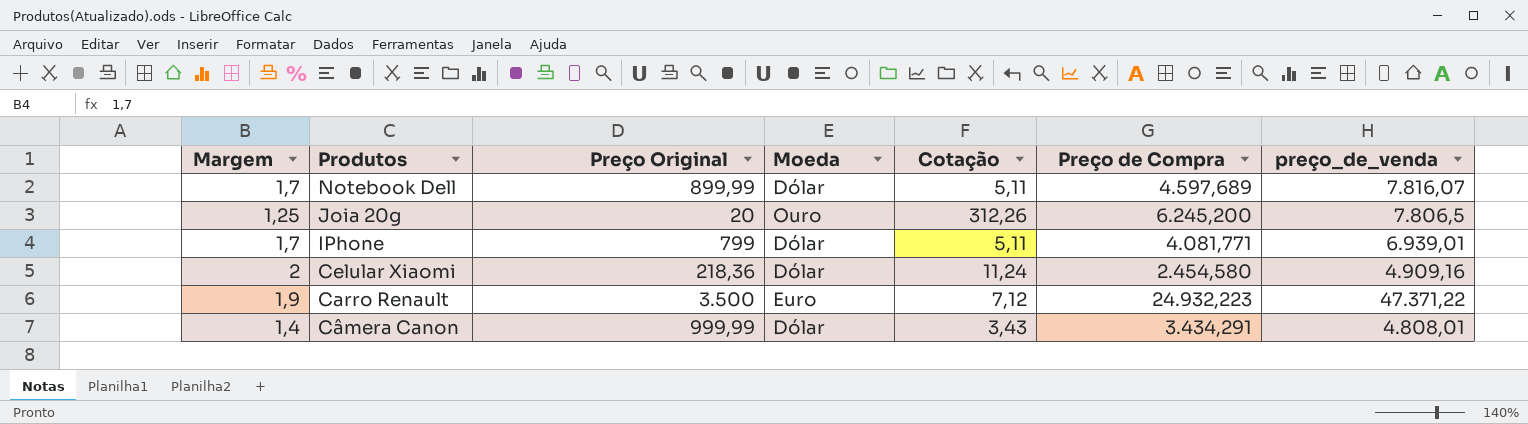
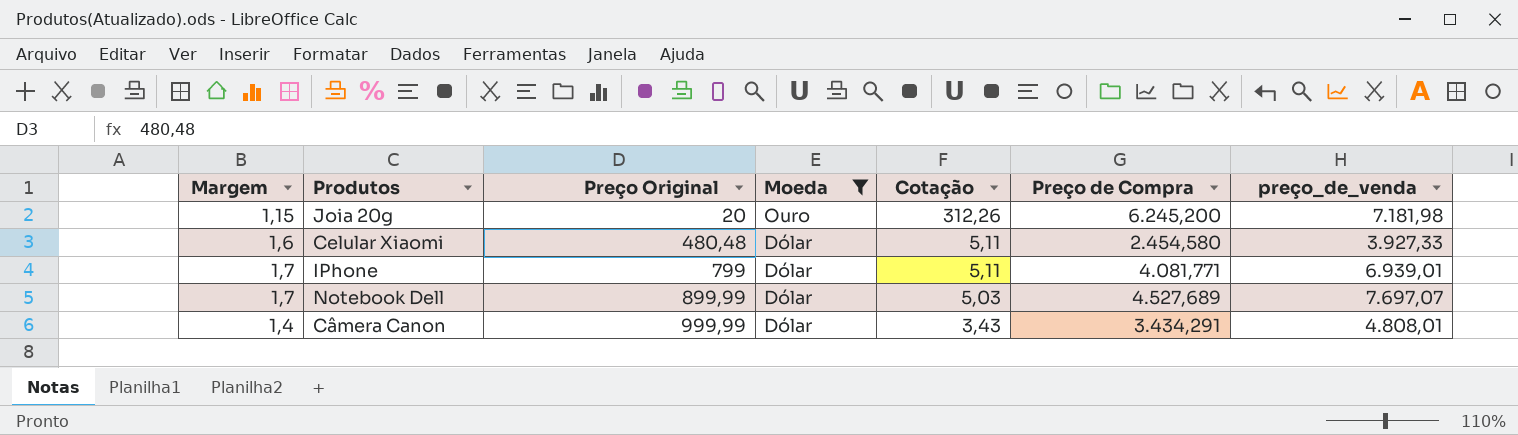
filter: none -> Moeda != Euro
row order: Produtos descending -> Preço Original ascending
Joia 20g | Margem: 1,25 -> 1,15
Joia 20g | preço_de_venda: 7.806,5 -> 7.181,98
Celular Xiaomi | Margem: 2 -> 1,6
Celular Xiaomi | Preço Original: 218,36 -> 480,48
Celular Xiaomi | Cotação: 11,24 -> 5,11
Celular Xiaomi | preço_de_venda: 4.909,16 -> 3.927,33
Notebook Dell | Cotação: 5,11 -> 5,03
Notebook Dell | Preço de Compra: 4.597,689 -> 4.527,689
Notebook Dell | preço_de_venda: 7.816,07 -> 7.697,07

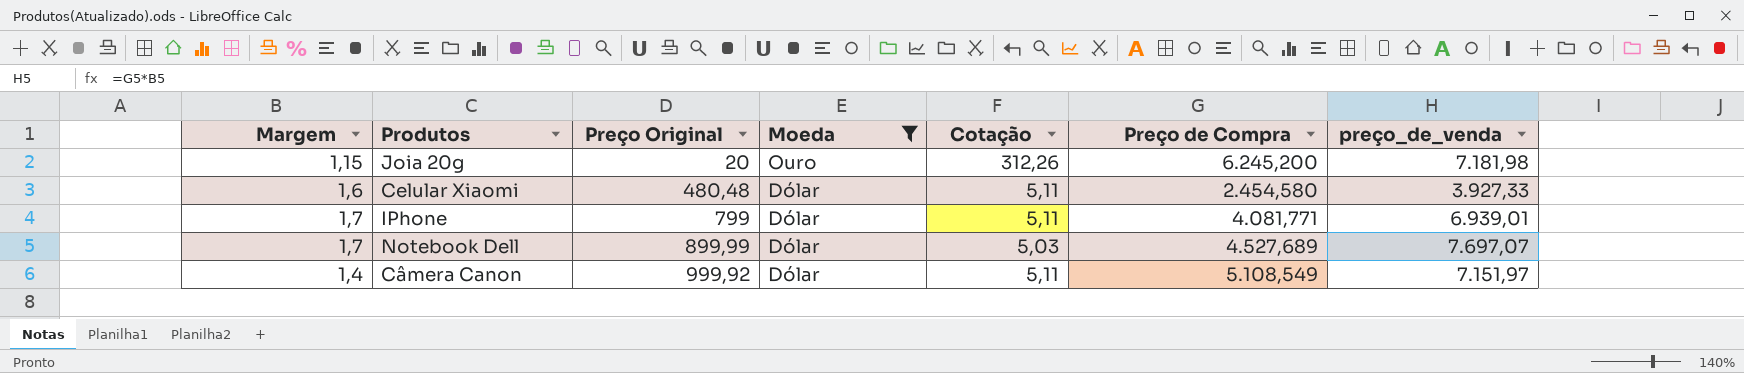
Câmera Canon | Preço Original: 999,99 -> 999,92
Câmera Canon | Cotação: 3,43 -> 5,11
Câmera Canon | Preço de Compra: 3.434,291 -> 5.108,549
Câmera Canon | preço_de_venda: 4.808,01 -> 7.151,97

